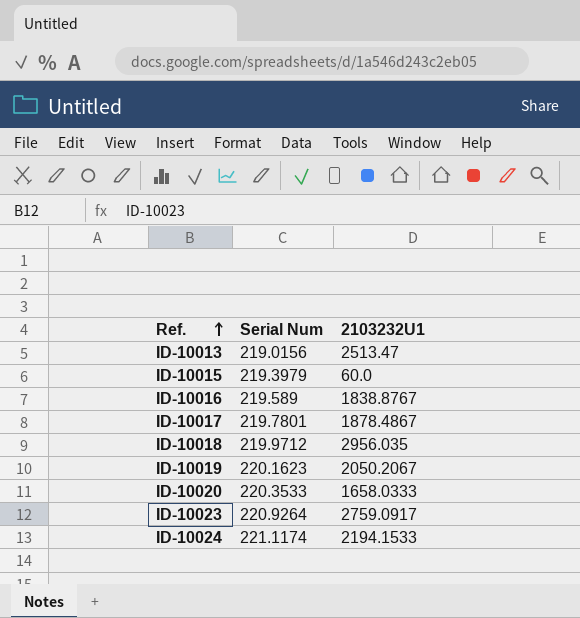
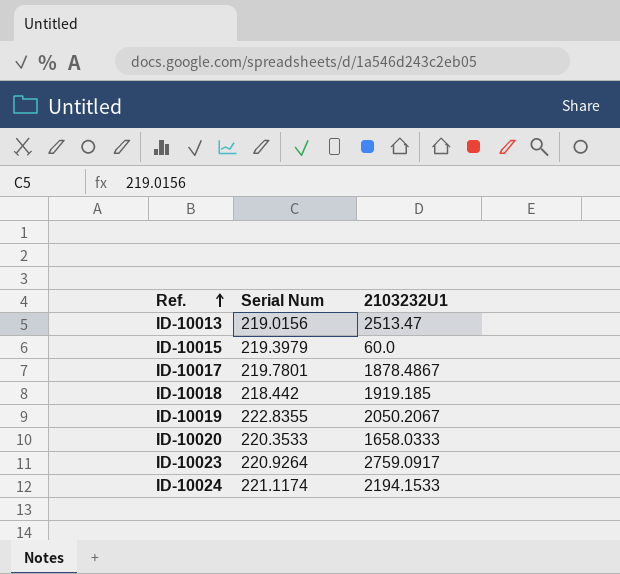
row ID-10016: 219.589 | 1838.8767 -> none
ID-10018 | Serial Num: 219.9712 -> 218.442
ID-10018 | 2103232U1: 2956.035 -> 1919.185
ID-10019 | Serial Num: 220.1623 -> 222.8355

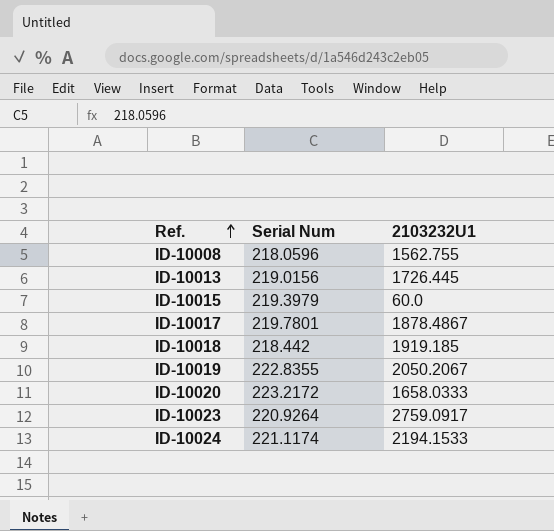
row ID-10008: none -> 218.0596 | 1562.755
ID-10013 | 2103232U1: 2513.47 -> 1726.445
ID-10020 | Serial Num: 220.3533 -> 223.2172

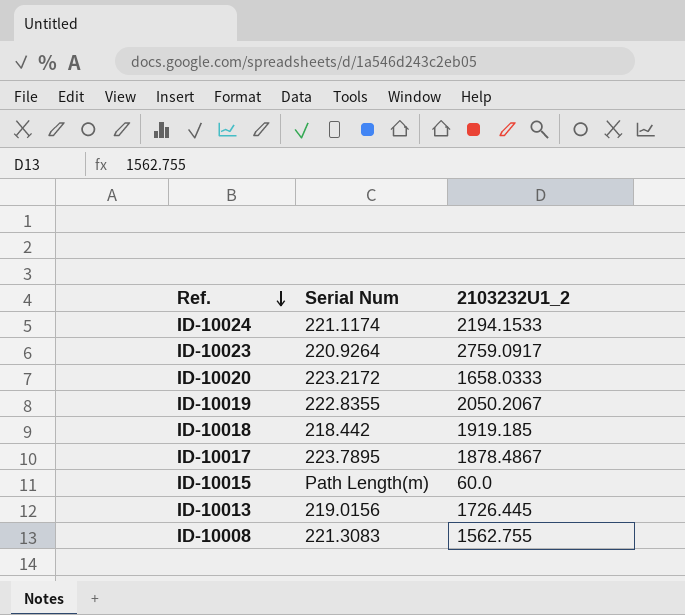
row order: Ref. ascending -> Ref. descending
column name: 2103232U1 -> 2103232U1_2
ID-10017 | Serial Num: 219.7801 -> 223.7895
ID-10015 | Serial Num: 219.3979 -> Path Length(m)
ID-10008 | Serial Num: 218.0596 -> 221.3083

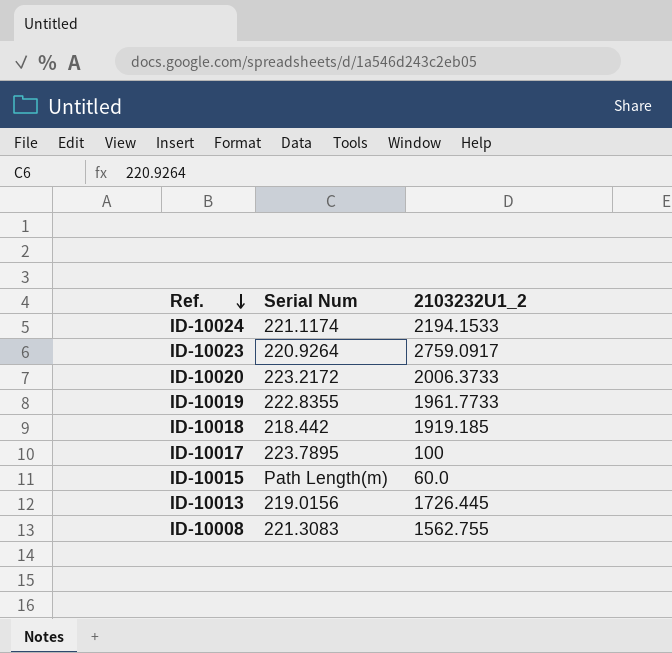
ID-10020 | 2103232U1_2: 1658.0333 -> 2006.3733
ID-10019 | 2103232U1_2: 2050.2067 -> 1961.7733
ID-10017 | 2103232U1_2: 1878.4867 -> 100

